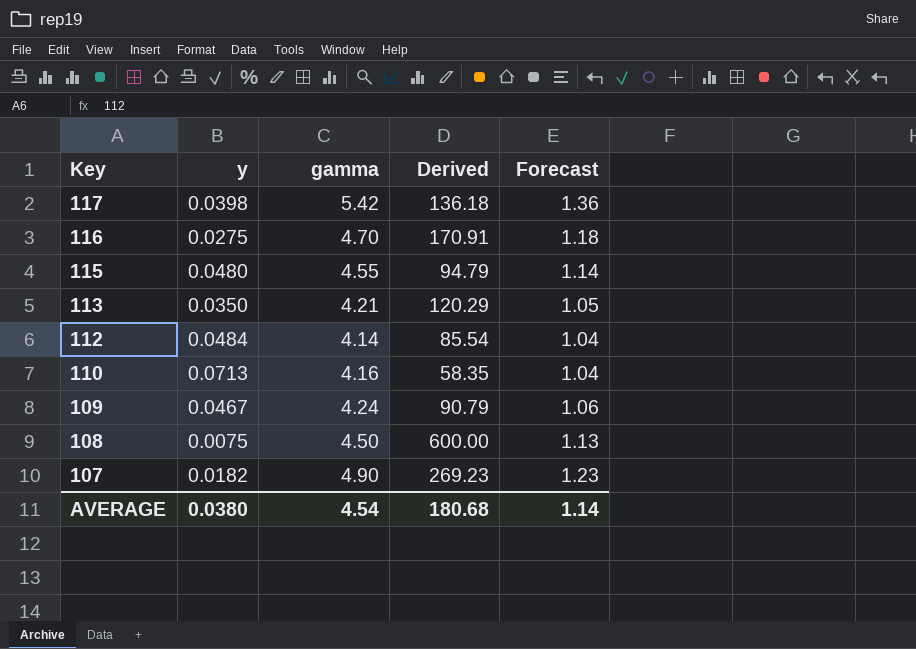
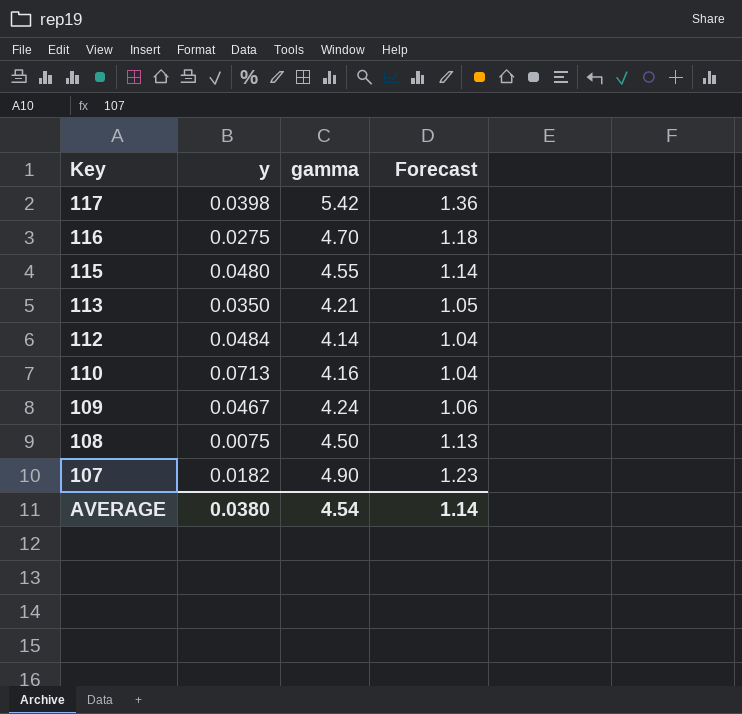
column Derived | formula: [gamma] / [y] -> none

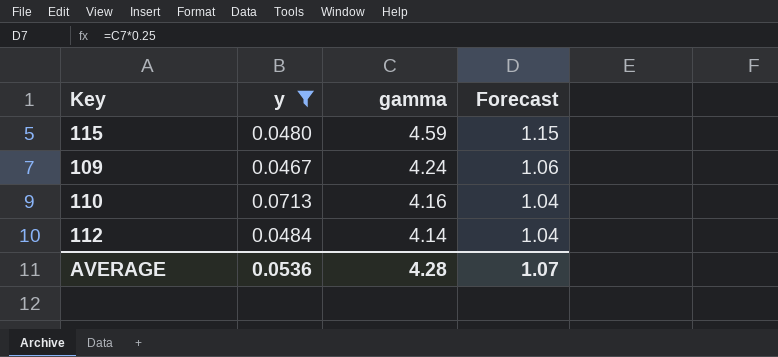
filter: none -> y >= 0.0467
row order: Key descending -> gamma descending
115 | gamma: 4.55 -> 4.59
115 | Forecast: 1.14 -> 1.15
AVERAGE | y: 0.0380 -> 0.0536
AVERAGE | gamma: 4.54 -> 4.28
AVERAGE | Forecast: 1.14 -> 1.07

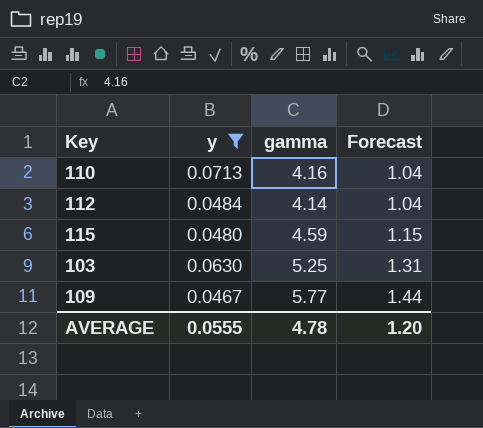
row order: gamma descending -> Forecast ascending
row 103: none -> 0.0630 | 5.25 | 1.31
109 | gamma: 4.24 -> 5.77
109 | Forecast: 1.06 -> 1.44
AVERAGE | y: 0.0536 -> 0.0555
AVERAGE | gamma: 4.28 -> 4.78
AVERAGE | Forecast: 1.07 -> 1.20

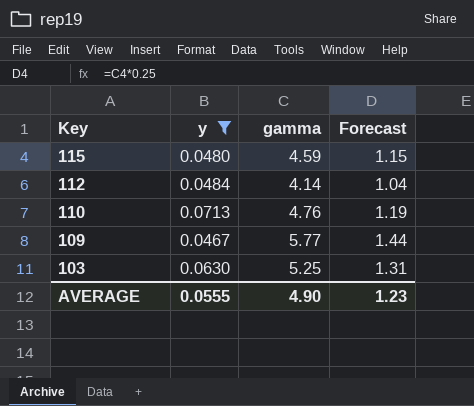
row order: Forecast ascending -> Key descending
110 | gamma: 4.16 -> 4.76
110 | Forecast: 1.04 -> 1.19
AVERAGE | gamma: 4.78 -> 4.90
AVERAGE | Forecast: 1.20 -> 1.23

